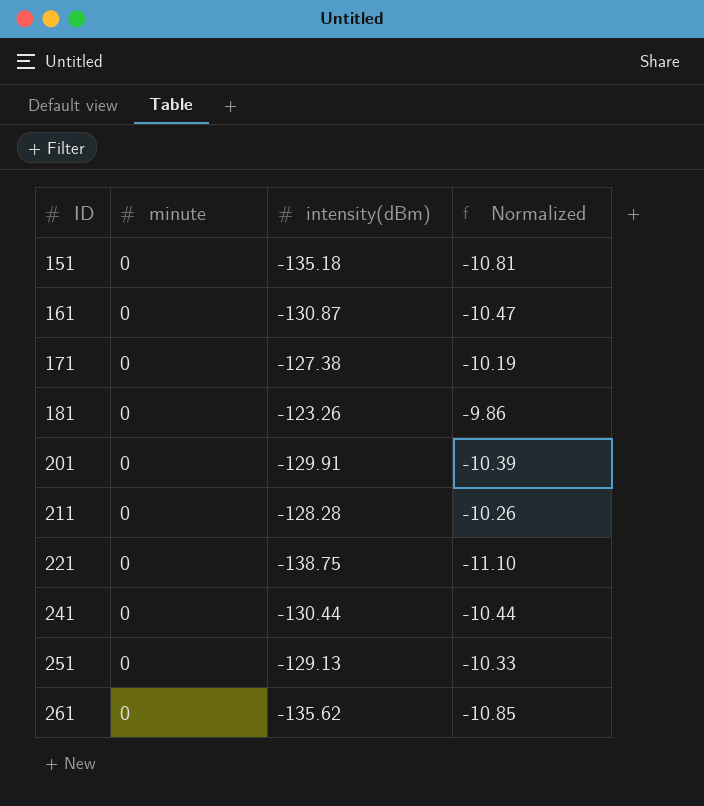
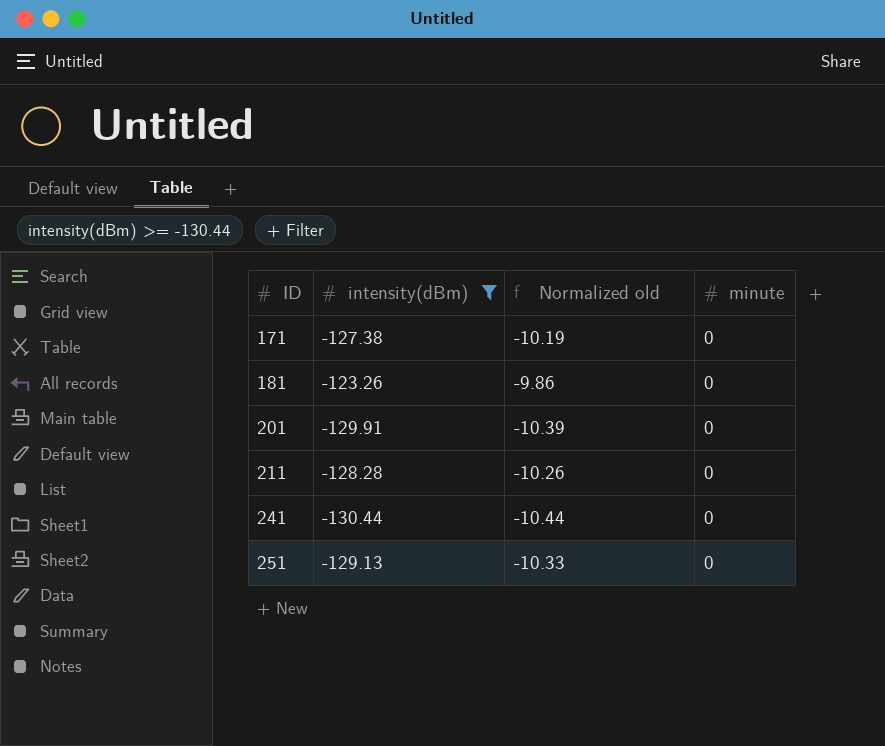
filter: none -> intensity(dBm) >= -130.44
column name: Normalized -> Normalized old
column minute | position: 2 -> 4

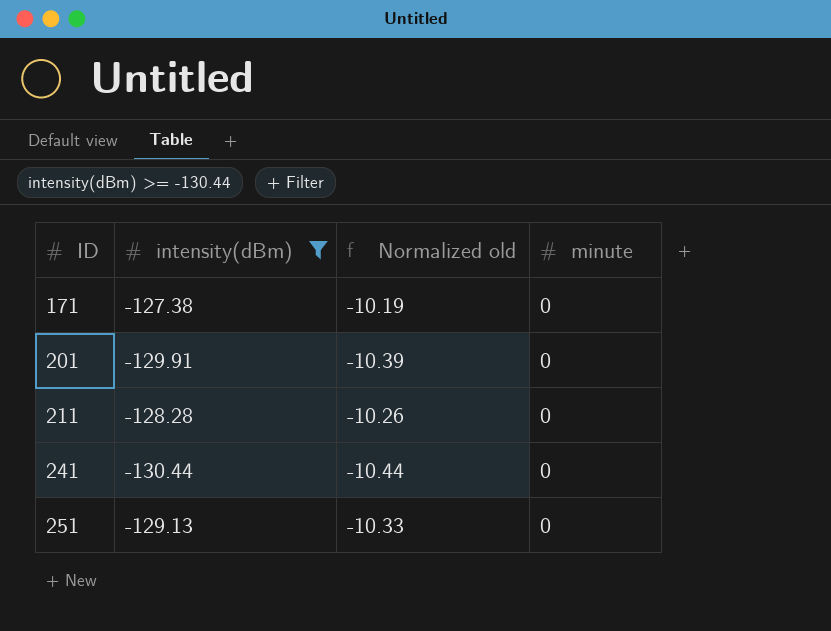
row 181: -123.26 | -9.86 | 0 -> none

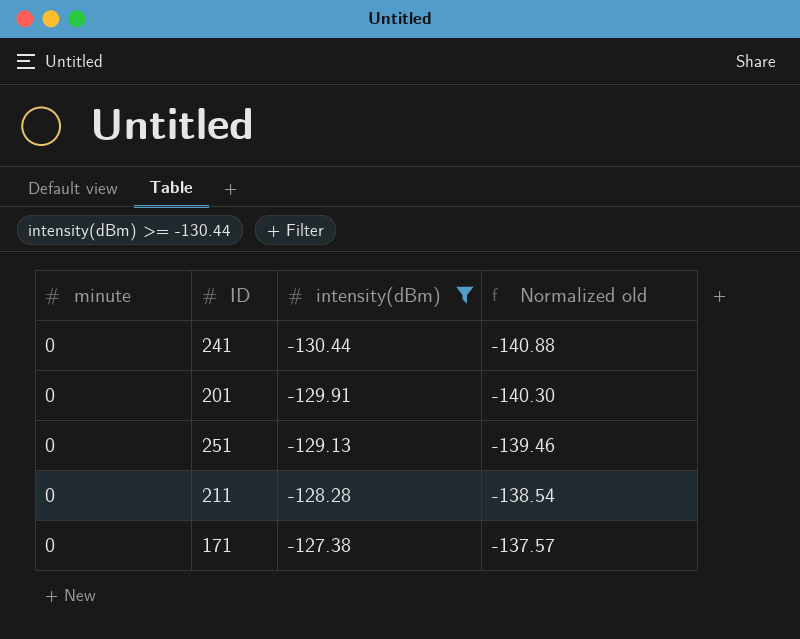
row order: ID ascending -> intensity(dBm) ascending
column minute | position: 4 -> 1
column Normalized old | formula: [intensity(dBm)] * 0.08 -> [intensity(dBm)] * 1.08

